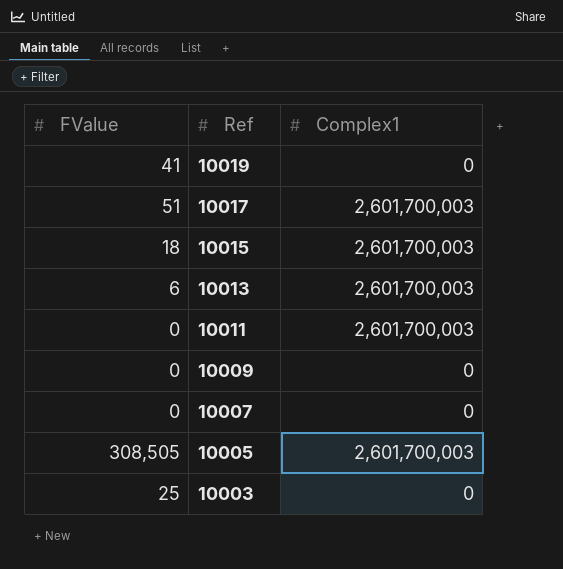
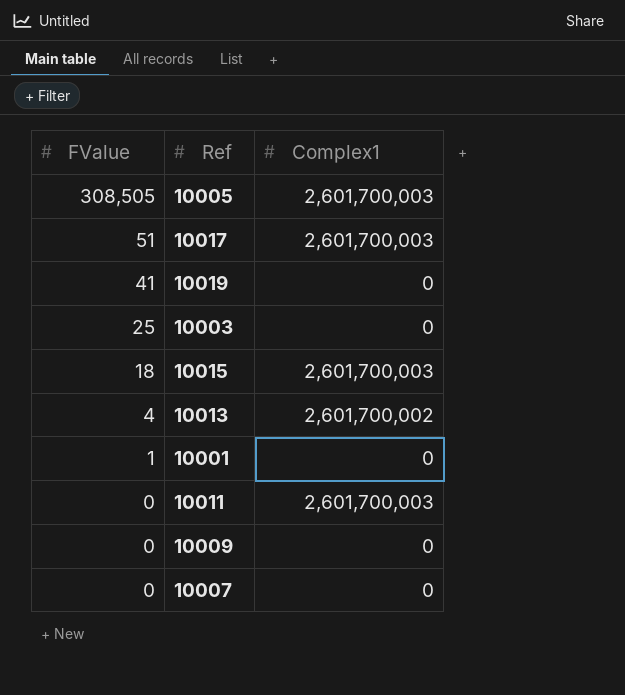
row order: Ref descending -> FValue descending
10013 | FValue: 6 -> 4
10013 | Complex1: 2,601,700,003 -> 2,601,700,002
row 10001: none -> 1 | 0

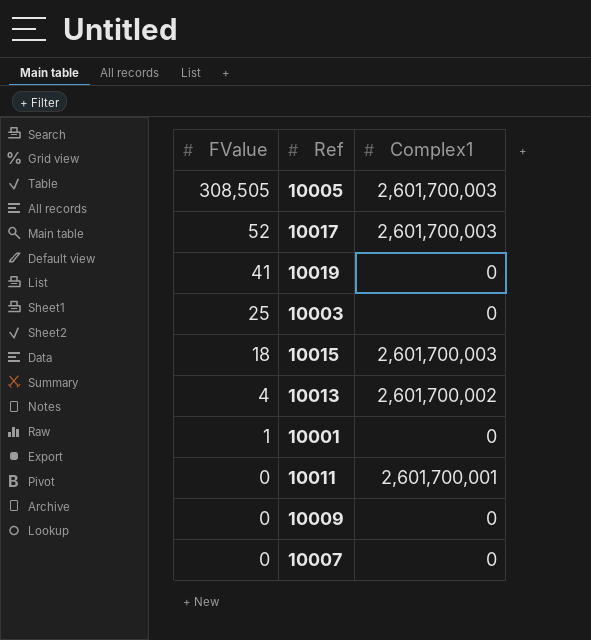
10017 | FValue: 51 -> 52
10011 | Complex1: 2,601,700,003 -> 2,601,700,001

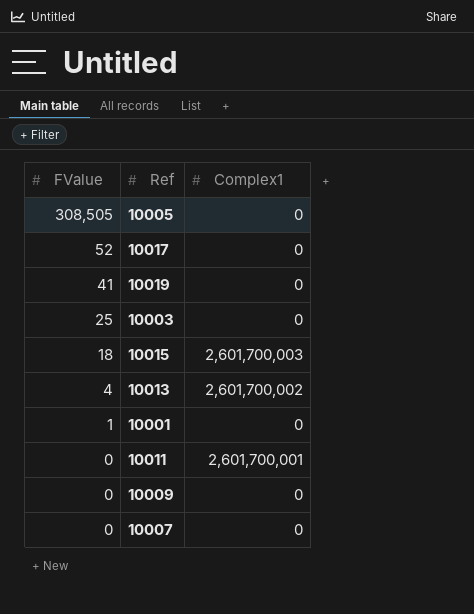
10005 | Complex1: 2,601,700,003 -> 0
10017 | Complex1: 2,601,700,003 -> 0

